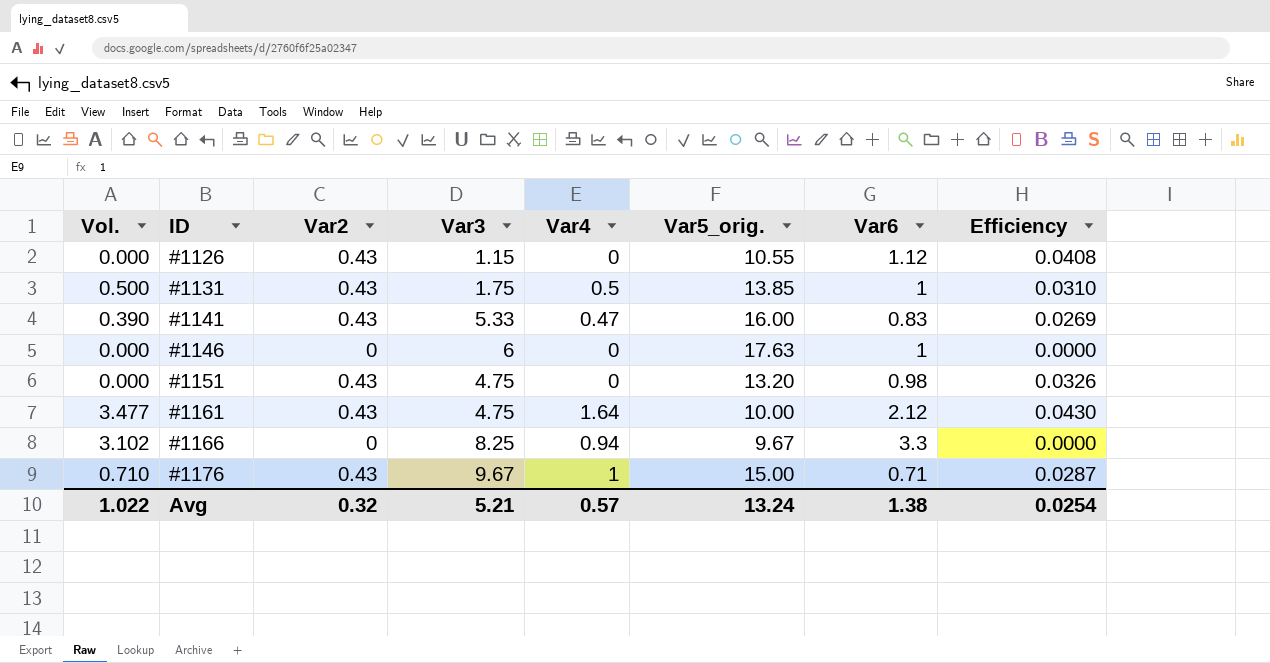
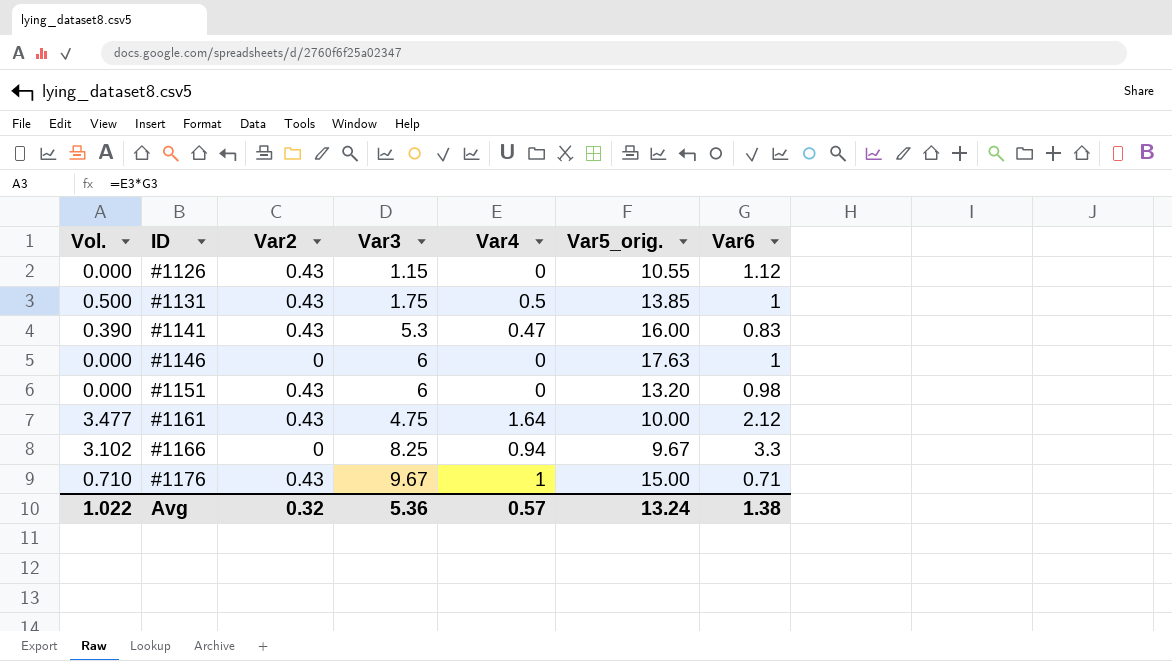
column Efficiency | formula: [Var2] / [Var5_orig.] -> none
#1141 | Var3: 5.33 -> 5.3
#1151 | Var3: 4.75 -> 6
Avg | Var3: 5.21 -> 5.36

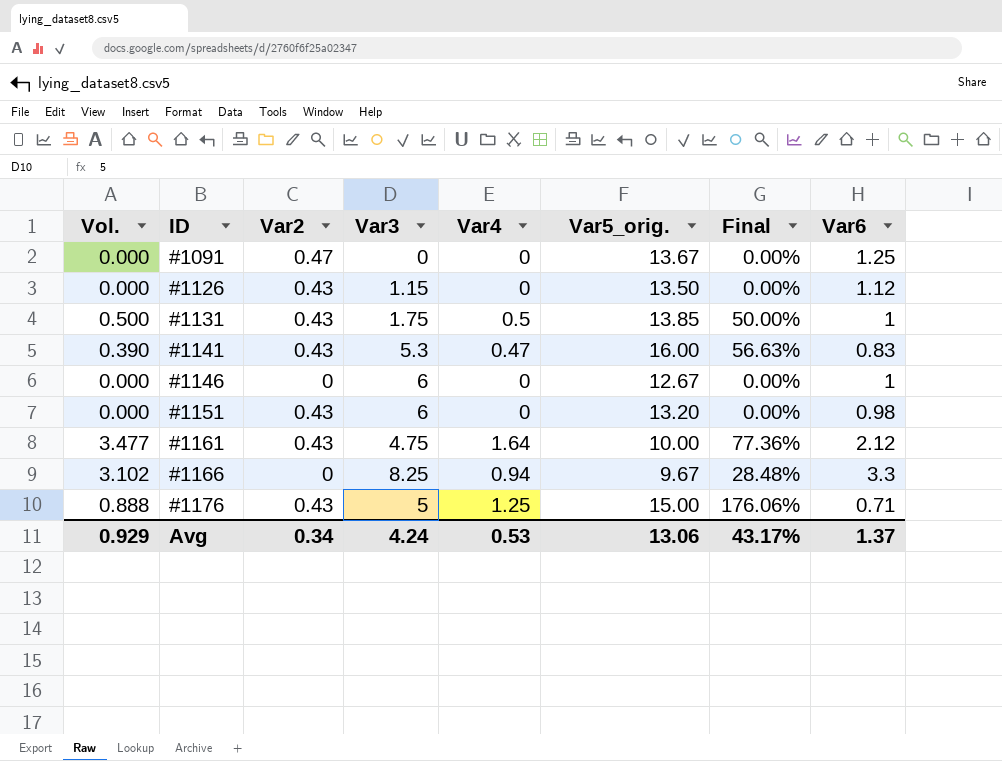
column Final | formula: none -> [Var4] / [Var6]
row #1091: none -> 0.000 | 0.47 | 0 | 0 | 13.67 | 0.00% | 1.25
#1126 | Var5_orig.: 10.55 -> 13.50
#1146 | Var5_orig.: 17.63 -> 12.67
#1176 | Vol.: 0.710 -> 0.888
#1176 | Var3: 9.67 -> 5
#1176 | Var4: 1 -> 1.25
Avg | Vol.: 1.022 -> 0.929
Avg | Var2: 0.32 -> 0.34
Avg | Var3: 5.36 -> 4.24
Avg | Var4: 0.57 -> 0.53
Avg | Var5_orig.: 13.24 -> 13.06
Avg | Var6: 1.38 -> 1.37

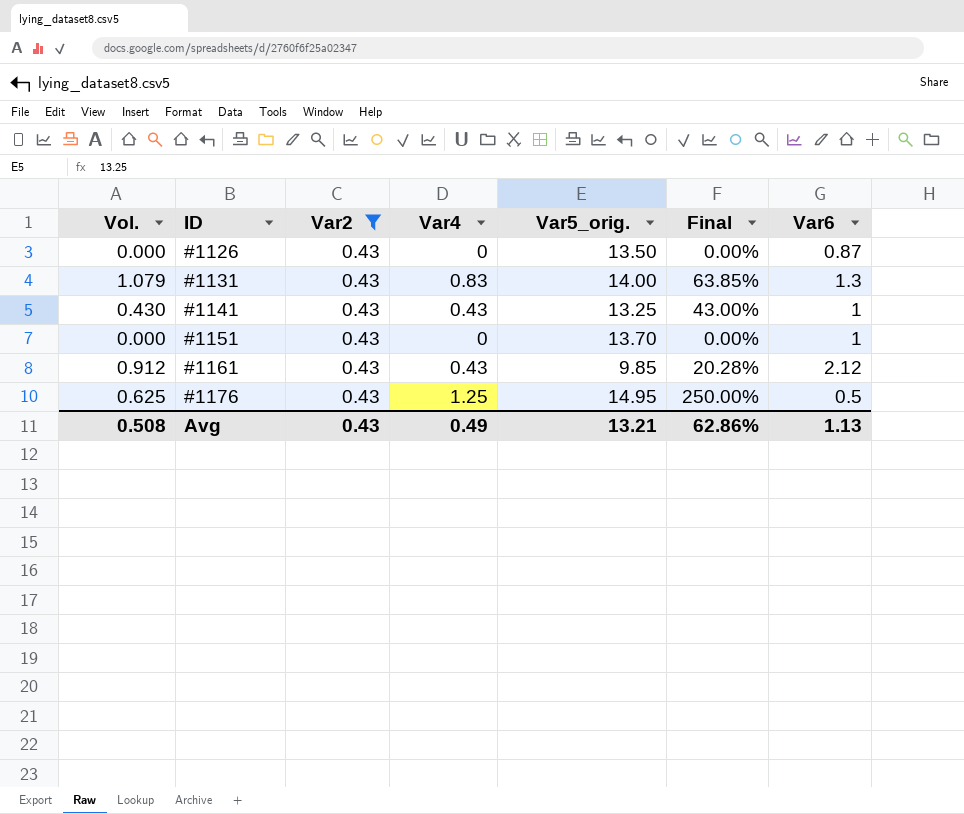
filter: none -> Var2 = 0.43
column Var3 | position: 4 -> none
#1126 | Var6: 1.12 -> 0.87
#1131 | Vol.: 0.500 -> 1.079
#1131 | Var4: 0.5 -> 0.83
#1131 | Var5_orig.: 13.85 -> 14.00
#1131 | Final: 50.00% -> 63.85%
#1131 | Var6: 1 -> 1.3
#1141 | Vol.: 0.390 -> 0.430
#1141 | Var4: 0.47 -> 0.43
#1141 | Var5_orig.: 16.00 -> 13.25
#1141 | Final: 56.63% -> 43.00%
#1141 | Var6: 0.83 -> 1
#1151 | Var5_orig.: 13.20 -> 13.70
#1151 | Var6: 0.98 -> 1
#1161 | Vol.: 3.477 -> 0.912
#1161 | Var4: 1.64 -> 0.43
#1161 | Var5_orig.: 10.00 -> 9.85
#1161 | Final: 77.36% -> 20.28%
#1176 | Vol.: 0.888 -> 0.625
#1176 | Var5_orig.: 15.00 -> 14.95
#1176 | Final: 176.06% -> 250.00%
#1176 | Var6: 0.71 -> 0.5
Avg | Vol.: 0.929 -> 0.508
Avg | Var2: 0.34 -> 0.43
Avg | Var4: 0.53 -> 0.49
Avg | Var5_orig.: 13.06 -> 13.21
Avg | Final: 43.17% -> 62.86%
Avg | Var6: 1.37 -> 1.13

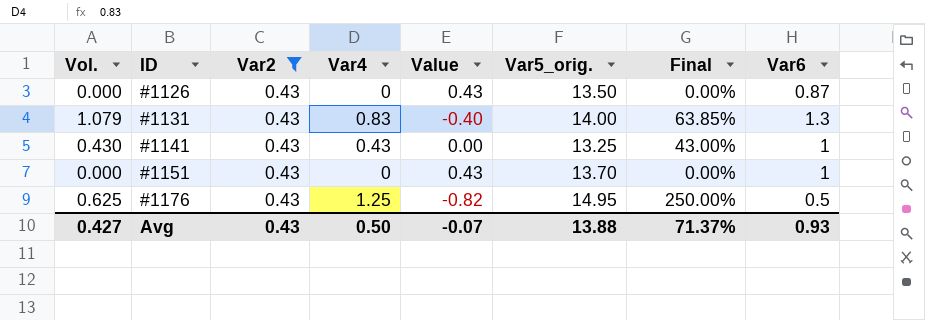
column Value | formula: none -> [Var2] - [Var4]
row #1161: 0.912 | 0.43 | 0.43 | 9.85 | 20.28% | 2.12 -> none
Avg | Vol.: 0.508 -> 0.427
Avg | Var4: 0.49 -> 0.50
Avg | Var5_orig.: 13.21 -> 13.88
Avg | Final: 62.86% -> 71.37%
Avg | Var6: 1.13 -> 0.93

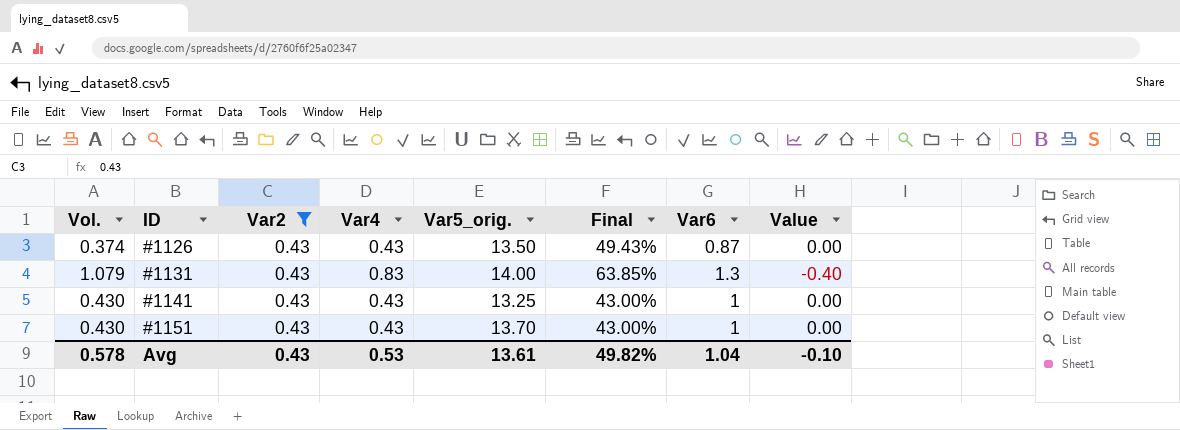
column Value | position: 5 -> 8
row #1176: 0.625 | 0.43 | 1.25 | -0.82 | 14.95 | 250.00% | 0.5 -> none
#1126 | Vol.: 0.000 -> 0.374
#1126 | Var4: 0 -> 0.43
#1126 | Final: 0.00% -> 49.43%
#1126 | Value: 0.43 -> 0.00
#1151 | Vol.: 0.000 -> 0.430
#1151 | Var4: 0 -> 0.43
#1151 | Final: 0.00% -> 43.00%
#1151 | Value: 0.43 -> 0.00
Avg | Vol.: 0.427 -> 0.578
Avg | Var4: 0.50 -> 0.53
Avg | Var5_orig.: 13.88 -> 13.61
Avg | Final: 71.37% -> 49.82%
Avg | Var6: 0.93 -> 1.04
Avg | Value: -0.07 -> -0.10

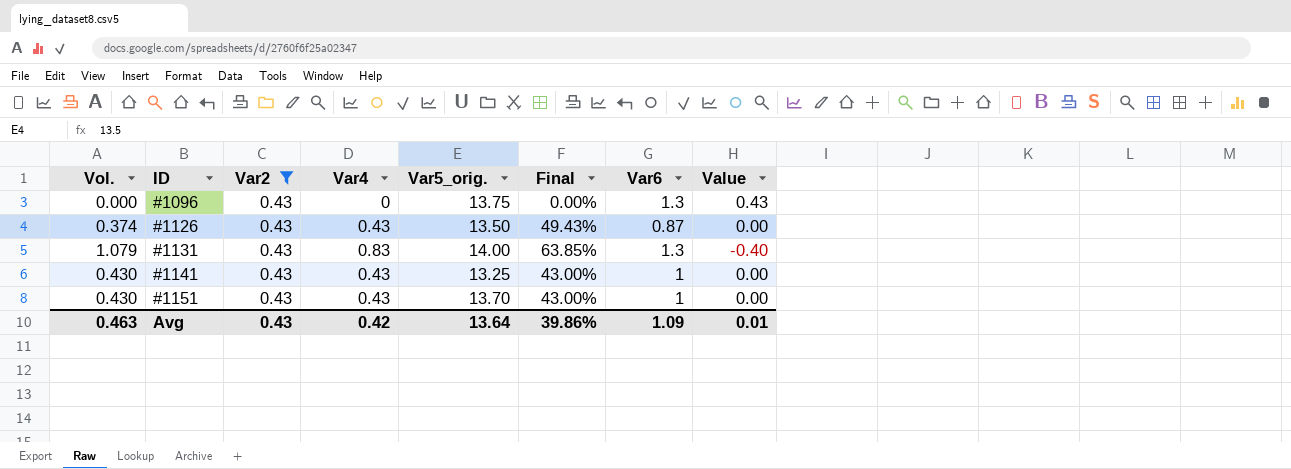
row #1096: none -> 0.000 | 0.43 | 0 | 13.75 | 0.00% | 1.3 | 0.43
Avg | Vol.: 0.578 -> 0.463
Avg | Var4: 0.53 -> 0.42
Avg | Var5_orig.: 13.61 -> 13.64
Avg | Final: 49.82% -> 39.86%
Avg | Var6: 1.04 -> 1.09
Avg | Value: -0.10 -> 0.01

